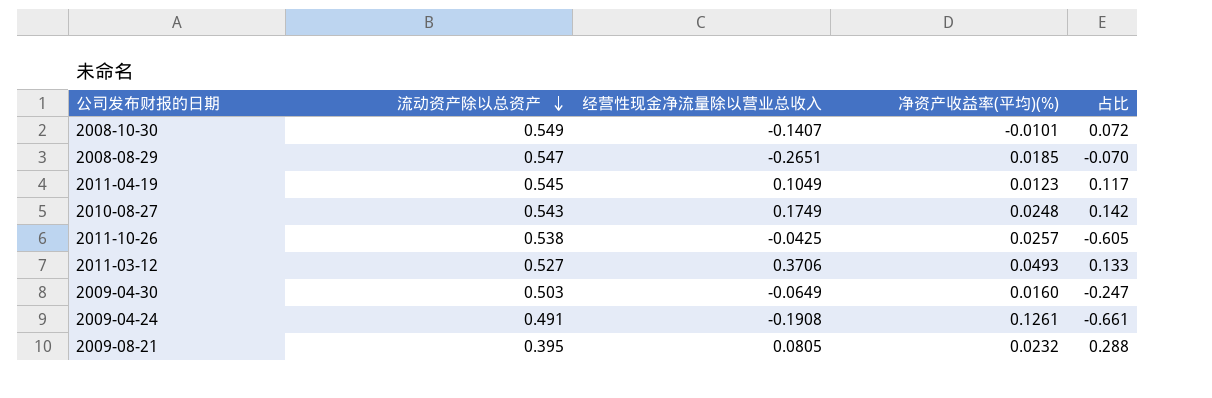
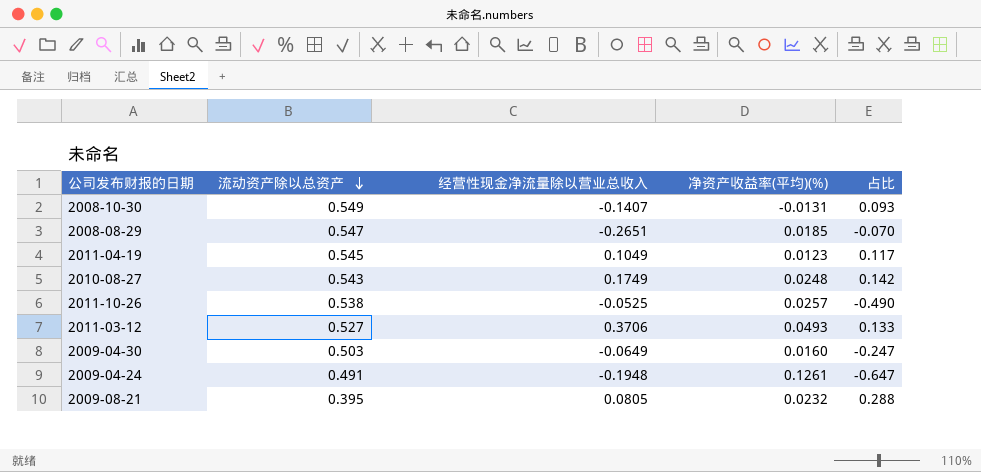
2008-10-30 | 净资产收益率(平均)(%): -0.0101 -> -0.0131
2008-10-30 | 占比: 0.072 -> 0.093
2011-10-26 | 经营性现金净流量除以营业总收入: -0.0425 -> -0.0525
2011-10-26 | 占比: -0.605 -> -0.490
2009-04-24 | 经营性现金净流量除以营业总收入: -0.1908 -> -0.1948
2009-04-24 | 占比: -0.661 -> -0.647

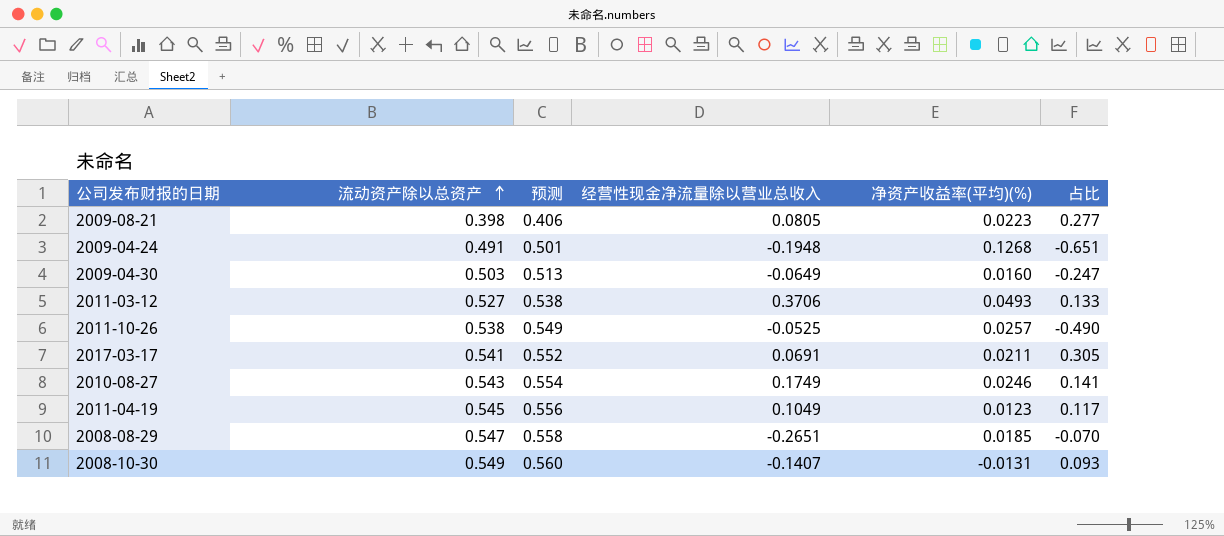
row order: 流动资产除以总资产 descending -> 流动资产除以总资产 ascending
column 预测 | formula: none -> [流动资产除以总资产] * 1.02
2009-08-21 | 流动资产除以总资产: 0.395 -> 0.398
2009-08-21 | 净资产收益率(平均)(%): 0.0232 -> 0.0223
2009-08-21 | 占比: 0.288 -> 0.277
2009-04-24 | 净资产收益率(平均)(%): 0.1261 -> 0.1268
2009-04-24 | 占比: -0.647 -> -0.651
row 2017-03-17: none -> 0.541 | 0.552 | 0.0691 | 0.0211 | 0.305
2010-08-27 | 净资产收益率(平均)(%): 0.0248 -> 0.0246
2010-08-27 | 占比: 0.142 -> 0.141

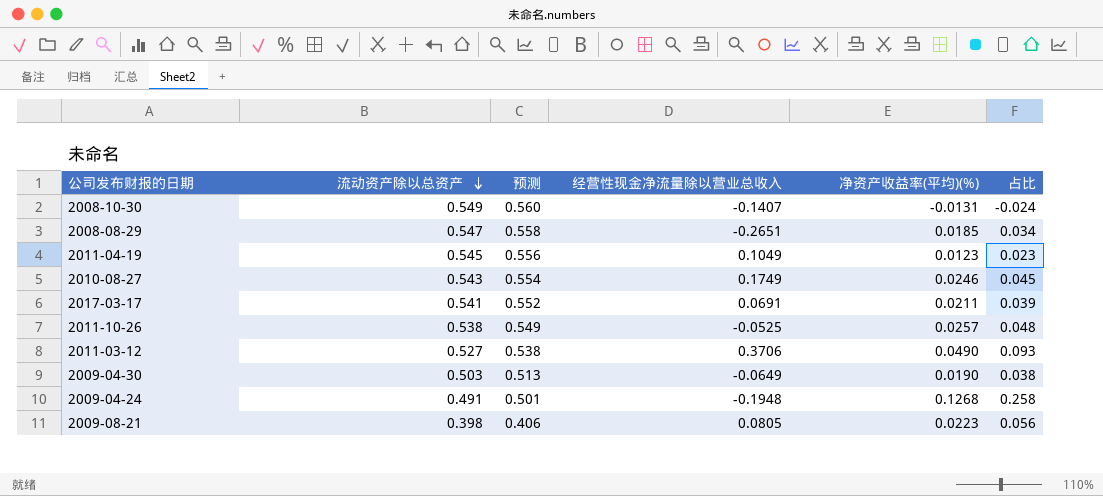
row order: 流动资产除以总资产 ascending -> 流动资产除以总资产 descending
column 占比 | formula: [净资产收益率(平均)(%)] / [经营性现金净流量除以营业总收入] -> [净资产收益率(平均)(%)] / [流动资产除以总资产]
2011-03-12 | 净资产收益率(平均)(%): 0.0493 -> 0.0490
2009-04-30 | 净资产收益率(平均)(%): 0.0160 -> 0.0190

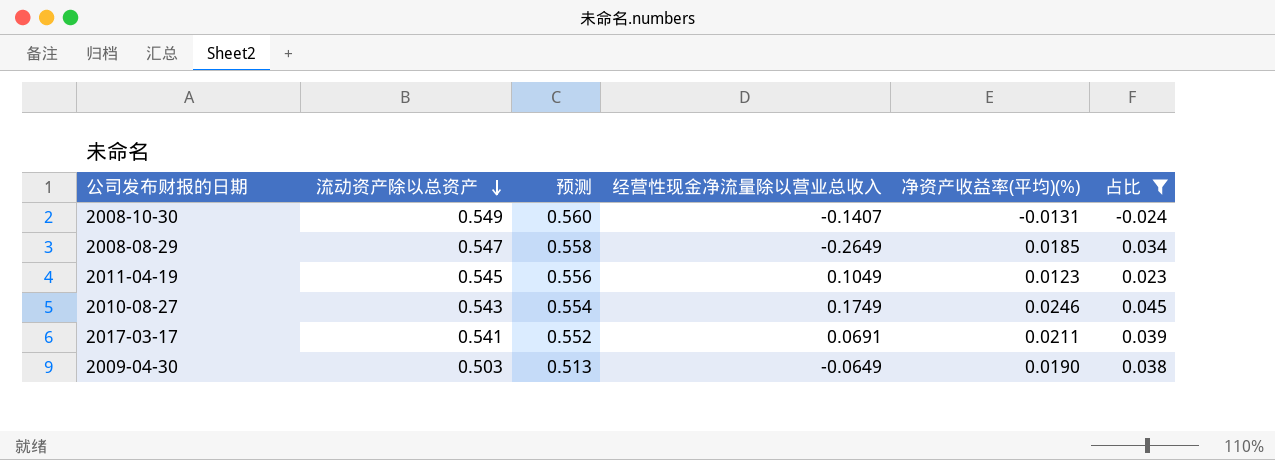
filter: none -> 占比 <= 0.045
2008-08-29 | 经营性现金净流量除以营业总收入: -0.2651 -> -0.2649

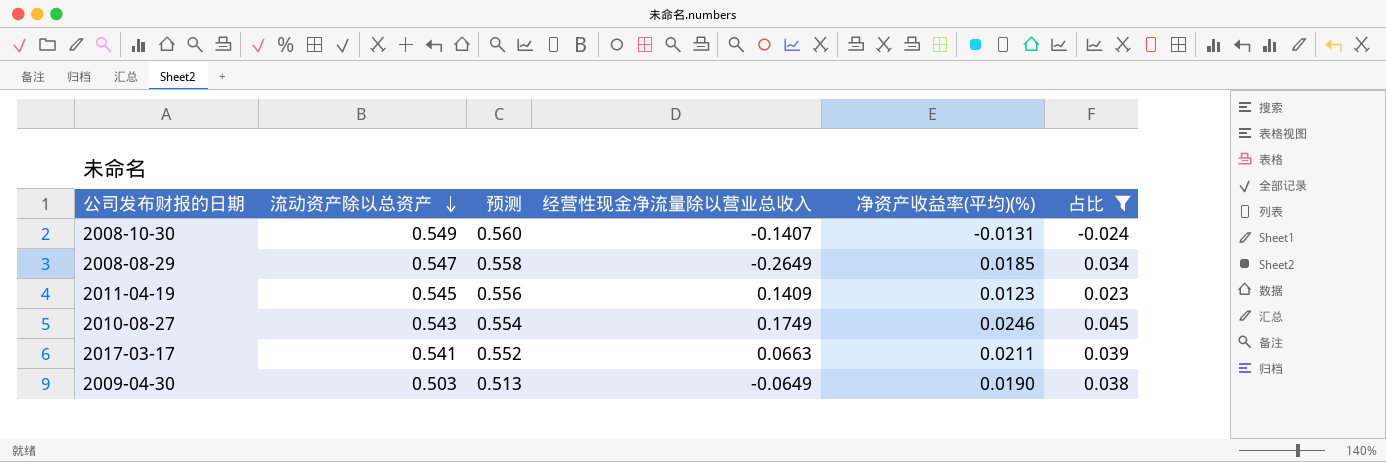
2011-04-19 | 经营性现金净流量除以营业总收入: 0.1049 -> 0.1409
2017-03-17 | 经营性现金净流量除以营业总收入: 0.0691 -> 0.0663

